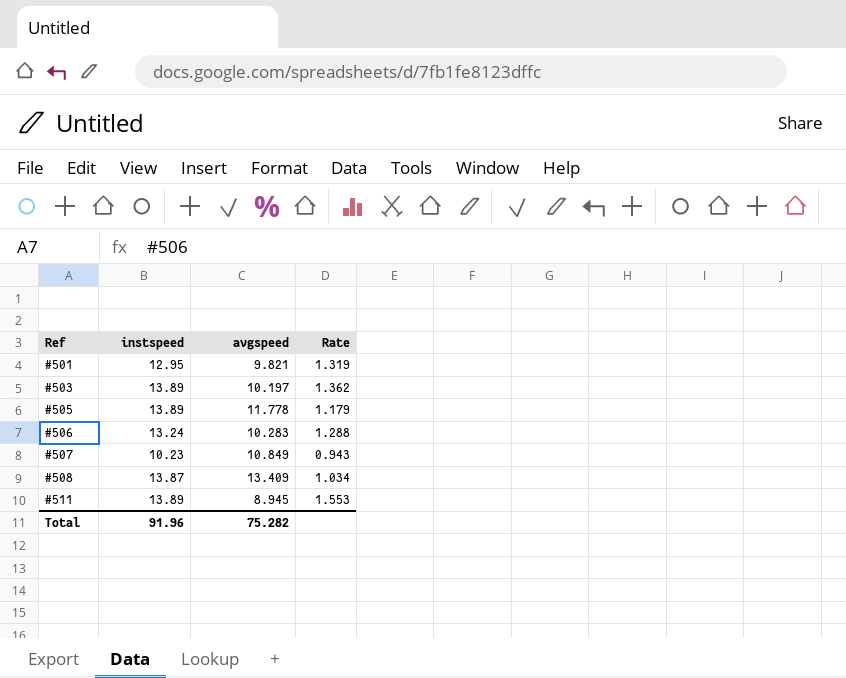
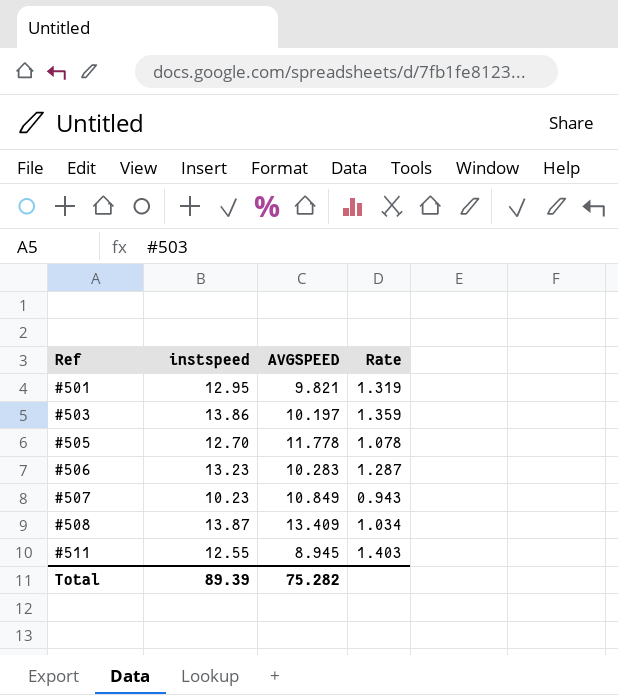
column name: avgspeed -> AVGSPEED
#503 | instspeed: 13.89 -> 13.86
#503 | Rate: 1.362 -> 1.359
#505 | instspeed: 13.89 -> 12.70
#505 | Rate: 1.179 -> 1.078
#506 | instspeed: 13.24 -> 13.23
#506 | Rate: 1.288 -> 1.287
#511 | instspeed: 13.89 -> 12.55
#511 | Rate: 1.553 -> 1.403
Total | instspeed: 91.96 -> 89.39

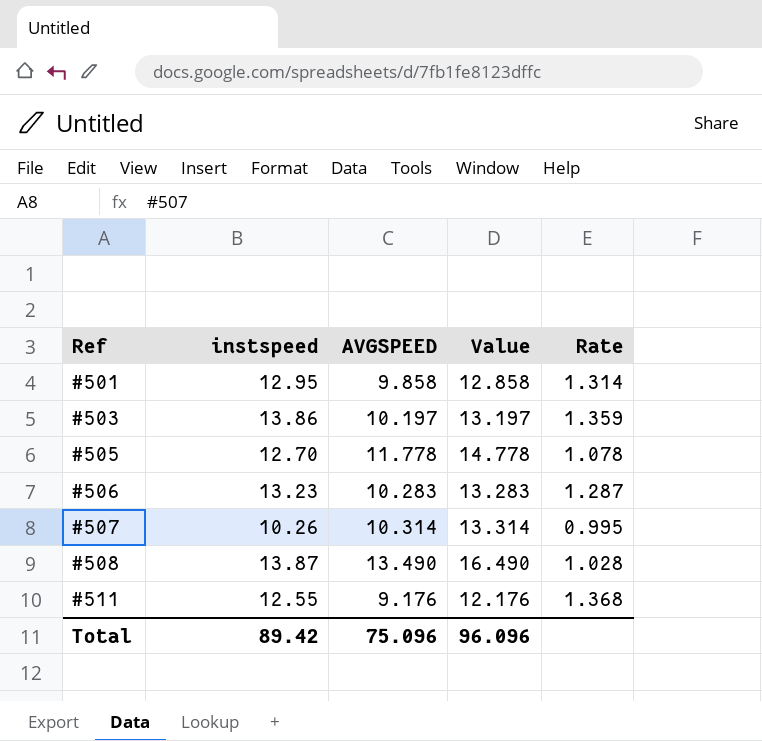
column Value | formula: none -> [AVGSPEED] + 3
#501 | AVGSPEED: 9.821 -> 9.858
#501 | Rate: 1.319 -> 1.314
#507 | instspeed: 10.23 -> 10.26
#507 | AVGSPEED: 10.849 -> 10.314
#507 | Rate: 0.943 -> 0.995
#508 | AVGSPEED: 13.409 -> 13.490
#508 | Rate: 1.034 -> 1.028
#511 | AVGSPEED: 8.945 -> 9.176
#511 | Rate: 1.403 -> 1.368
Total | instspeed: 89.39 -> 89.42
Total | AVGSPEED: 75.282 -> 75.096

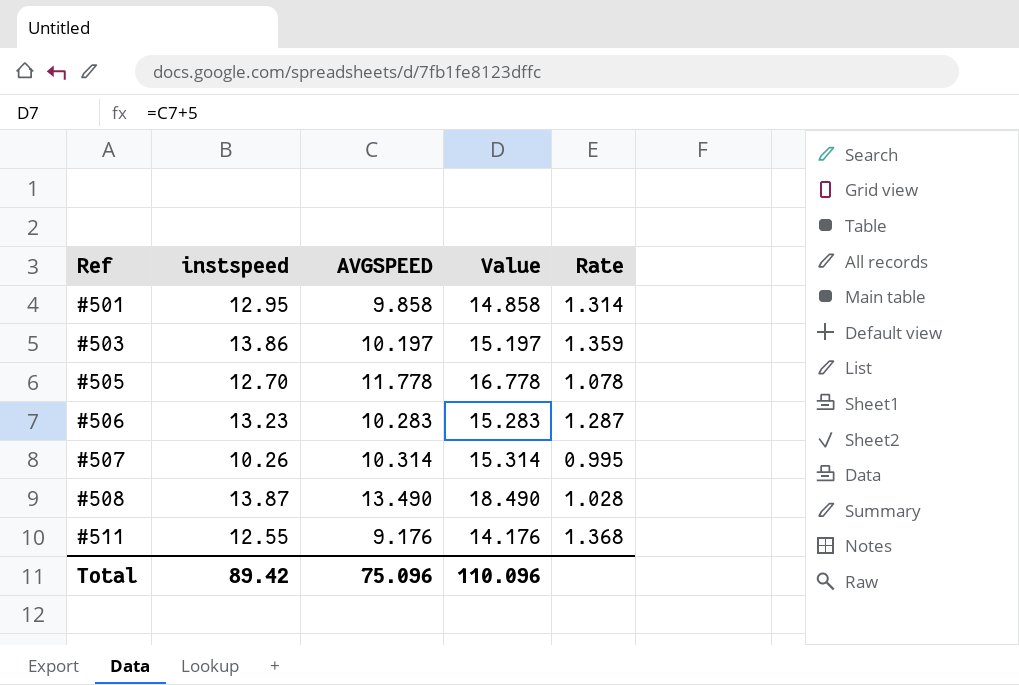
column Value | formula: [AVGSPEED] + 3 -> [AVGSPEED] + 5
Total | Value: 96.096 -> 110.096

